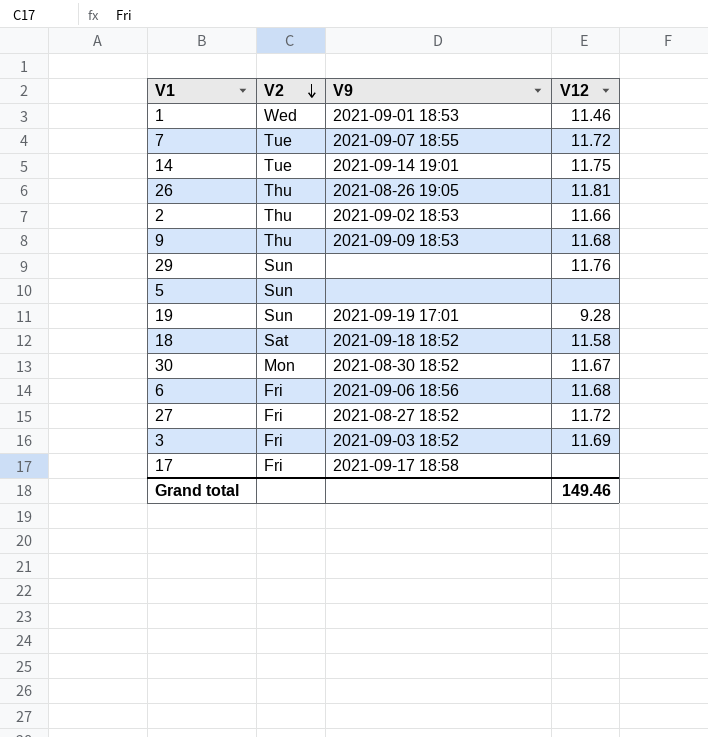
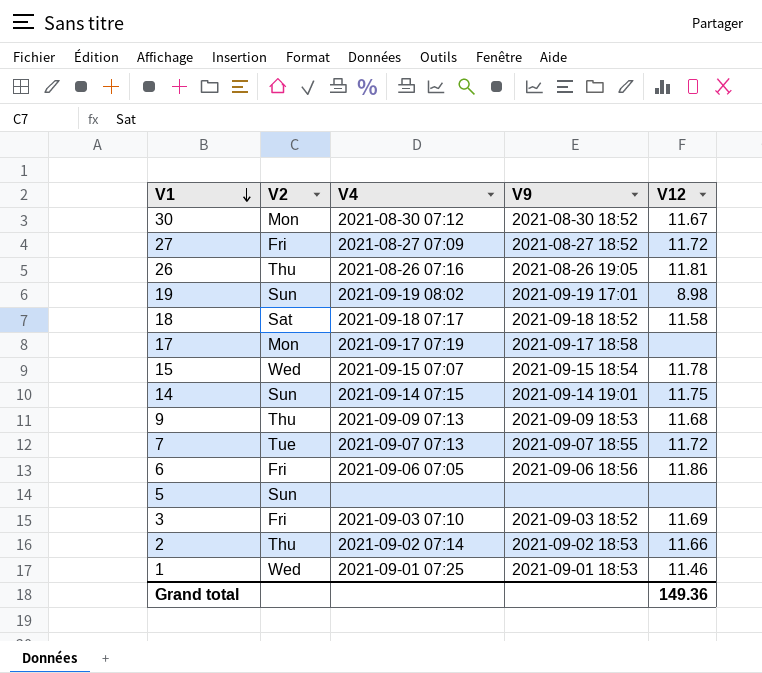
row order: V2 descending -> V1 descending
column V4 | position: none -> 3
row 29: Sun | none | 11.76 -> none
19 | V12: 9.28 -> 8.98
17 | V2: Fri -> Mon
row 15: none -> Wed | 2021-09-15 07:07 | 2021-09-15 18:54 | 11.78
14 | V2: Tue -> Sun
6 | V12: 11.68 -> 11.86
Grand total | V12: 149.46 -> 149.36

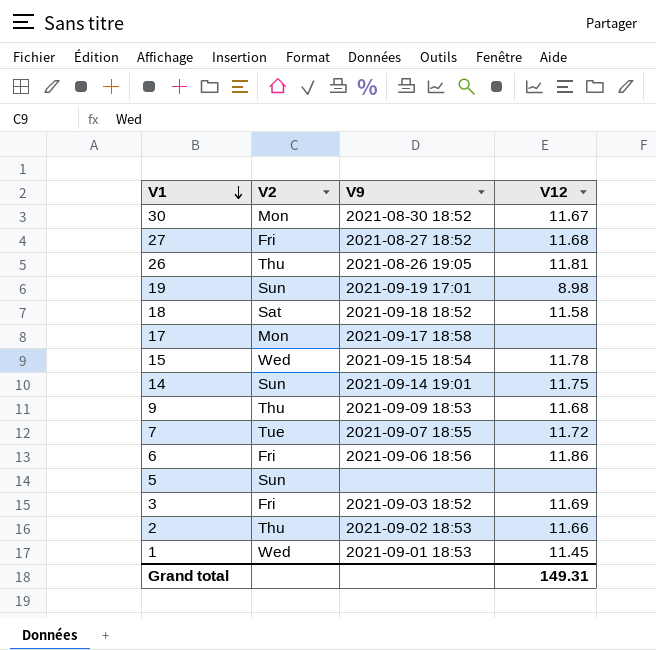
column V4 | position: 3 -> none
27 | V12: 11.72 -> 11.68
1 | V12: 11.46 -> 11.45
Grand total | V12: 149.36 -> 149.31

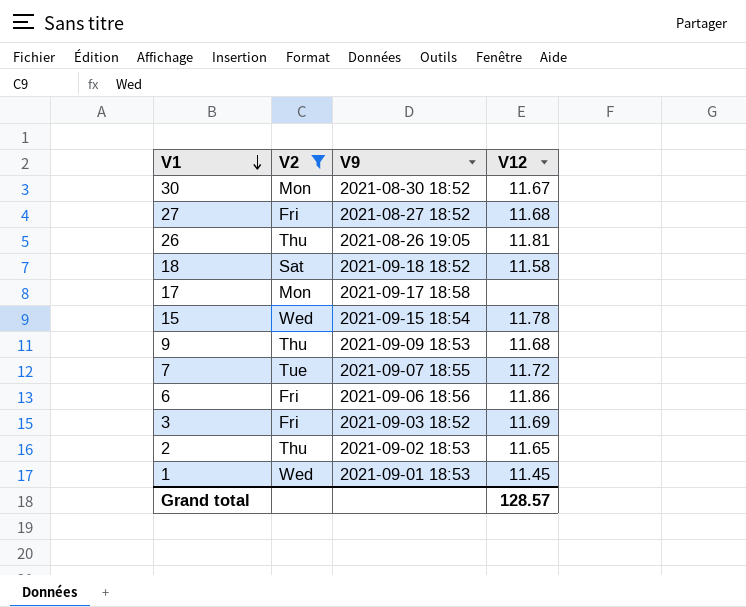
filter: none -> V2 != Sun
2 | V12: 11.66 -> 11.65
Grand total | V12: 149.31 -> 128.57

